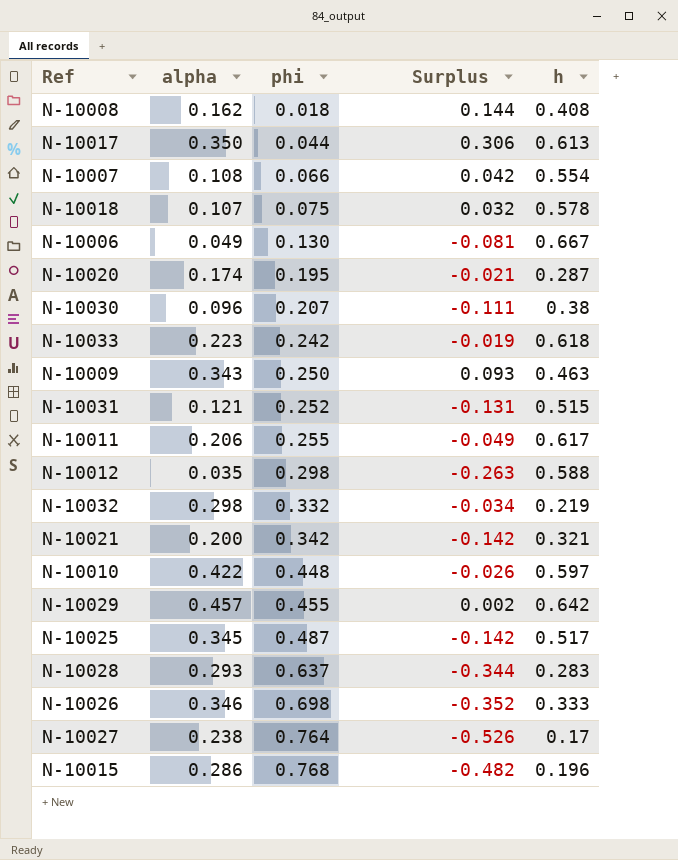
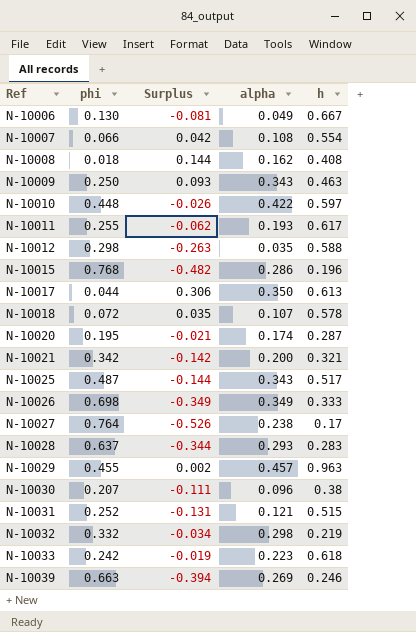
row order: phi ascending -> Ref ascending
column alpha | position: 2 -> 4
N-10011 | Surplus: -0.049 -> -0.062
N-10011 | alpha: 0.206 -> 0.193
N-10018 | phi: 0.075 -> 0.072
N-10018 | Surplus: 0.032 -> 0.035
N-10025 | Surplus: -0.142 -> -0.144
N-10025 | alpha: 0.345 -> 0.343
N-10026 | Surplus: -0.352 -> -0.349
N-10026 | alpha: 0.346 -> 0.349
N-10029 | h: 0.642 -> 0.963
row N-10039: none -> 0.663 | -0.394 | 0.269 | 0.246

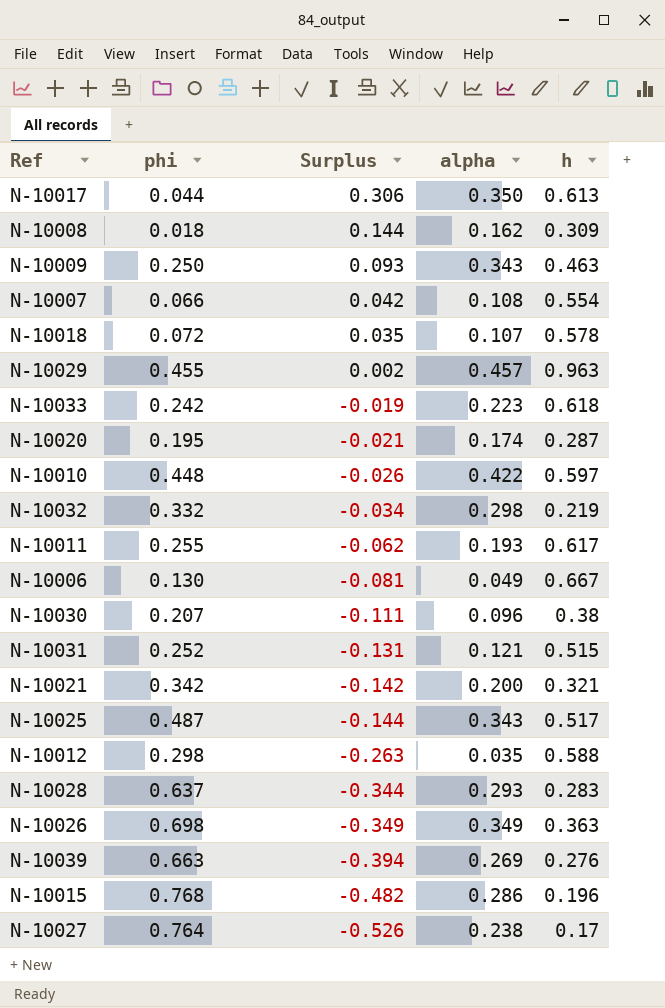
row order: Ref ascending -> Surplus descending
N-10008 | h: 0.408 -> 0.309
N-10026 | h: 0.333 -> 0.363
N-10039 | h: 0.246 -> 0.276

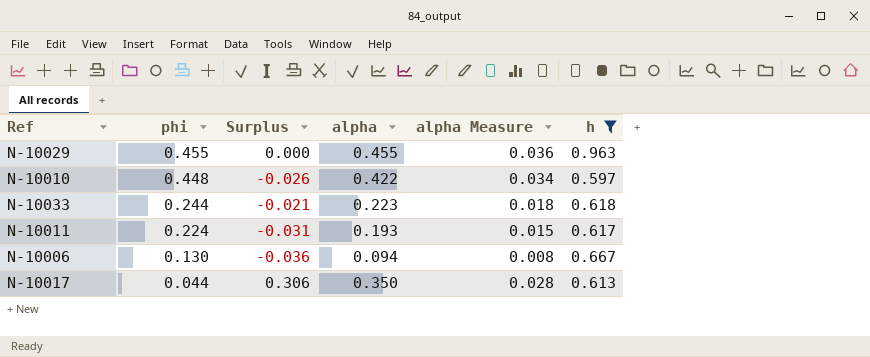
filter: none -> h >= 0.597
row order: Surplus descending -> phi descending
column alpha Measure | formula: none -> [alpha] * 0.08
N-10029 | Surplus: 0.002 -> 0.000
N-10029 | alpha: 0.457 -> 0.455
N-10033 | phi: 0.242 -> 0.244
N-10033 | Surplus: -0.019 -> -0.021
N-10011 | phi: 0.255 -> 0.224
N-10011 | Surplus: -0.062 -> -0.031
N-10006 | Surplus: -0.081 -> -0.036
N-10006 | alpha: 0.049 -> 0.094

